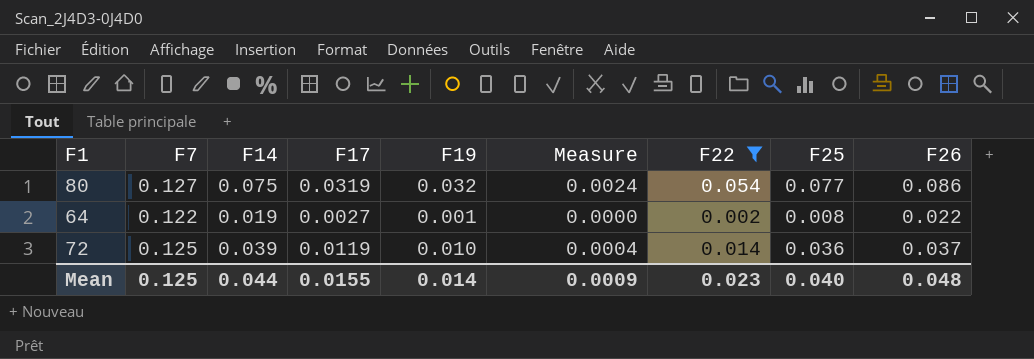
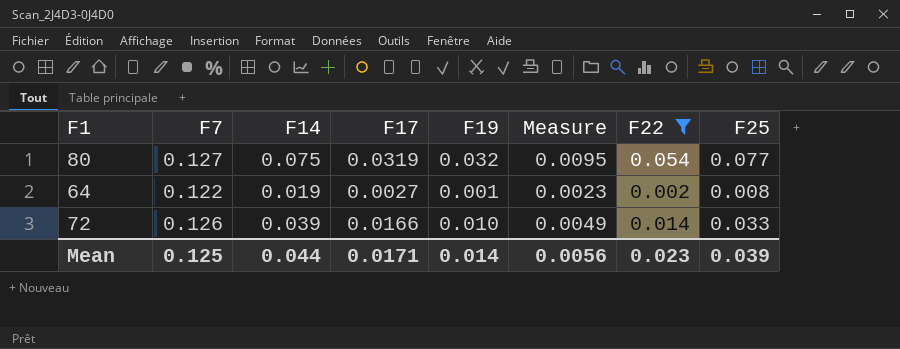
column F26 | position: 9 -> none
column Measure | formula: [F14] * [F19] -> [F7] * [F14]
72 | F7: 0.125 -> 0.126
72 | F17: 0.0119 -> 0.0166
72 | F25: 0.036 -> 0.033
Mean | F17: 0.0155 -> 0.0171
Mean | Measure: 0.0009 -> 0.0056
Mean | F25: 0.040 -> 0.039

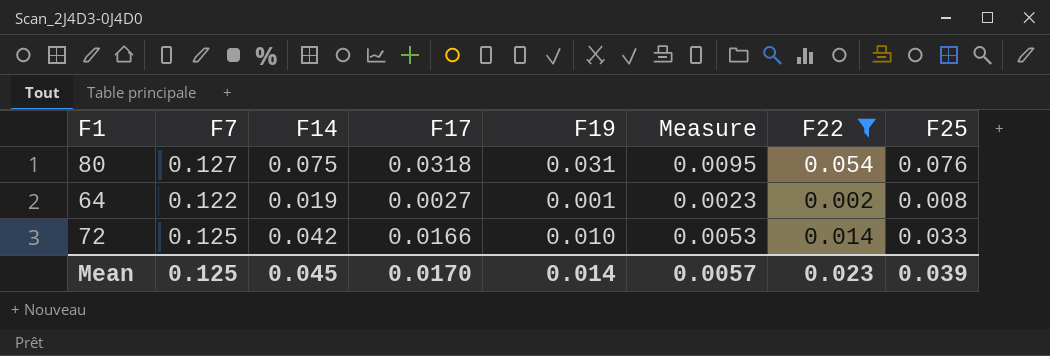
80 | F17: 0.0319 -> 0.0318
80 | F19: 0.032 -> 0.031
80 | F25: 0.077 -> 0.076
72 | F7: 0.126 -> 0.125
72 | F14: 0.039 -> 0.042
72 | Measure: 0.0049 -> 0.0053
Mean | F14: 0.044 -> 0.045
Mean | F17: 0.0171 -> 0.0170
Mean | Measure: 0.0056 -> 0.0057

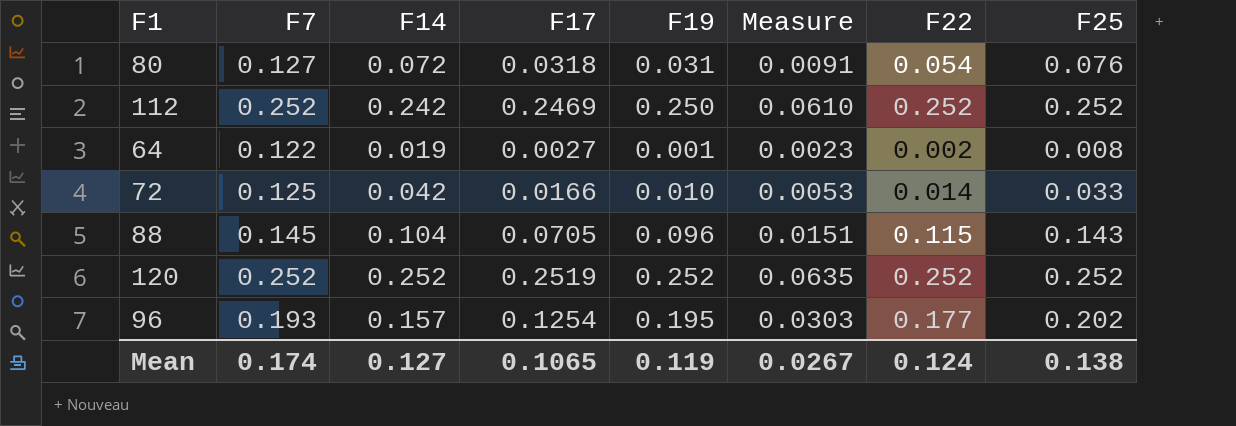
filter: F22 <= 0.054 -> none
80 | F14: 0.075 -> 0.072
80 | Measure: 0.0095 -> 0.0091
Mean | F7: 0.125 -> 0.174
Mean | F14: 0.045 -> 0.127
Mean | F17: 0.0170 -> 0.1065
Mean | F19: 0.014 -> 0.119
Mean | Measure: 0.0057 -> 0.0267
Mean | F22: 0.023 -> 0.124
Mean | F25: 0.039 -> 0.138

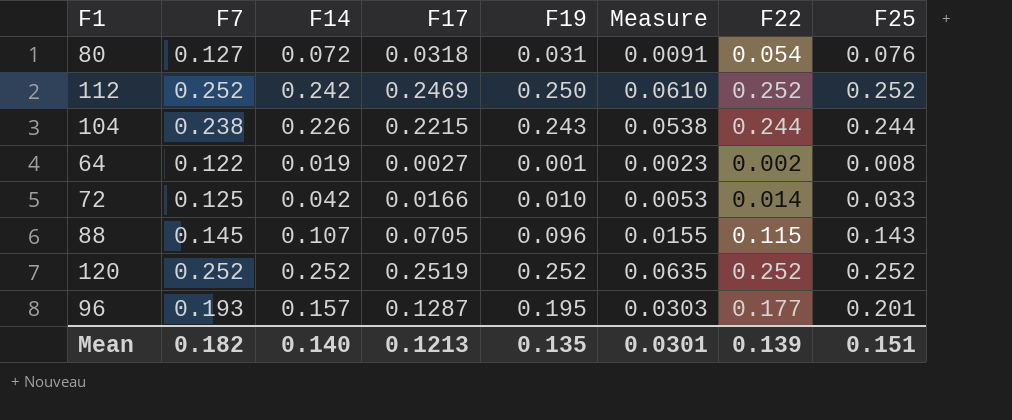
row 104: none -> 0.238 | 0.226 | 0.2215 | 0.243 | 0.0538 | 0.244 | 0.244
88 | F14: 0.104 -> 0.107
88 | Measure: 0.0151 -> 0.0155
96 | F17: 0.1254 -> 0.1287
96 | F25: 0.202 -> 0.201
Mean | F7: 0.174 -> 0.182
Mean | F14: 0.127 -> 0.140
Mean | F17: 0.1065 -> 0.1213
Mean | F19: 0.119 -> 0.135
Mean | Measure: 0.0267 -> 0.0301
Mean | F22: 0.124 -> 0.139
Mean | F25: 0.138 -> 0.151

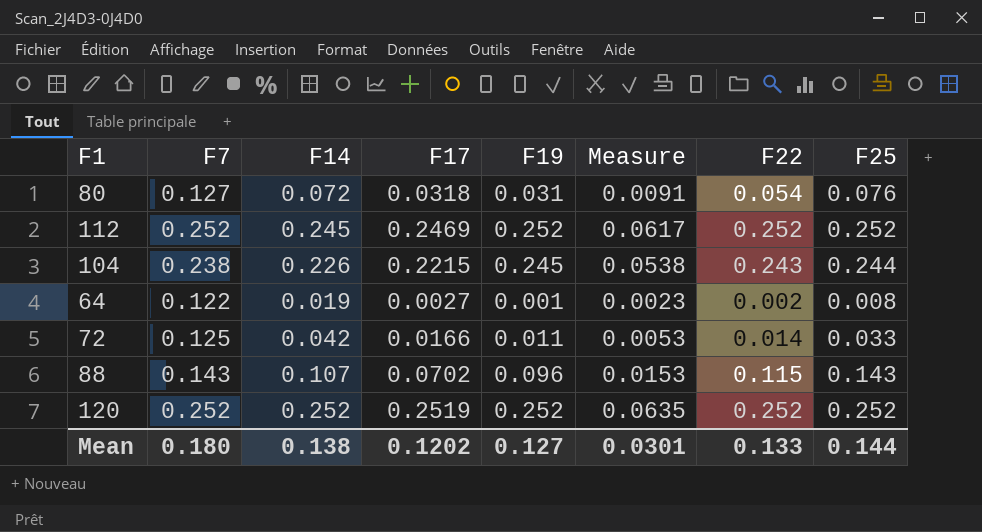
row 96: 0.193 | 0.157 | 0.1287 | 0.195 | 0.0303 | 0.177 | 0.201 -> none
112 | F14: 0.242 -> 0.245
112 | F19: 0.250 -> 0.252
112 | Measure: 0.0610 -> 0.0617
104 | F19: 0.243 -> 0.245
104 | F22: 0.244 -> 0.243
72 | F19: 0.010 -> 0.011
88 | F7: 0.145 -> 0.143
88 | F17: 0.0705 -> 0.0702
88 | Measure: 0.0155 -> 0.0153
Mean | F7: 0.182 -> 0.180
Mean | F14: 0.140 -> 0.138
Mean | F17: 0.1213 -> 0.1202
Mean | F19: 0.135 -> 0.127
Mean | F22: 0.139 -> 0.133
Mean | F25: 0.151 -> 0.144

